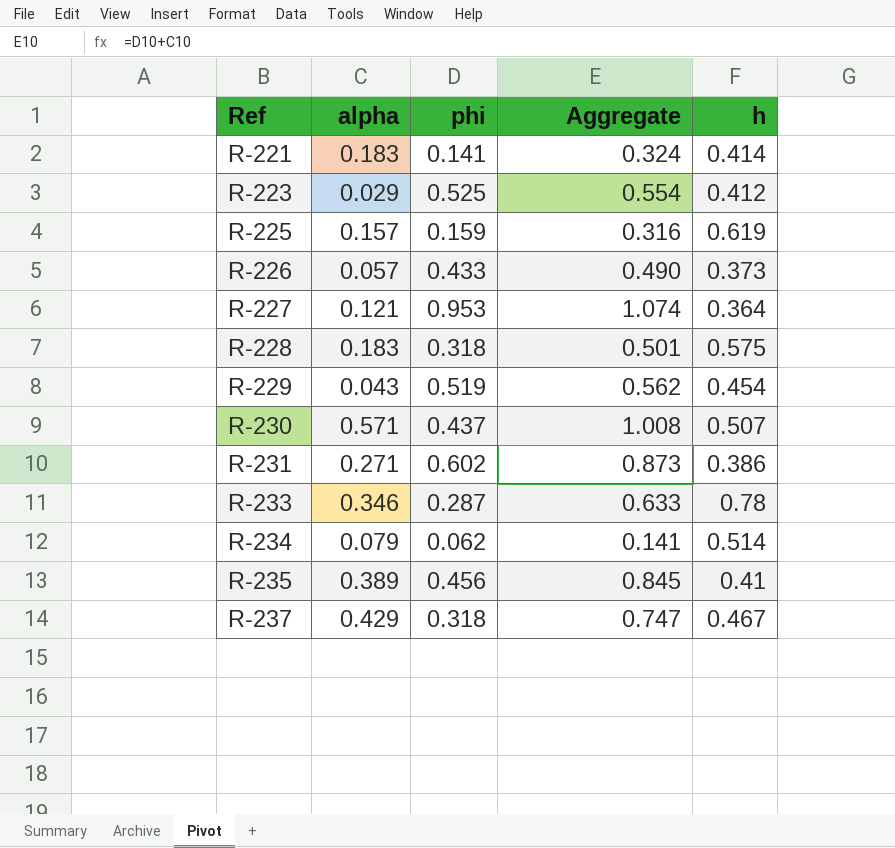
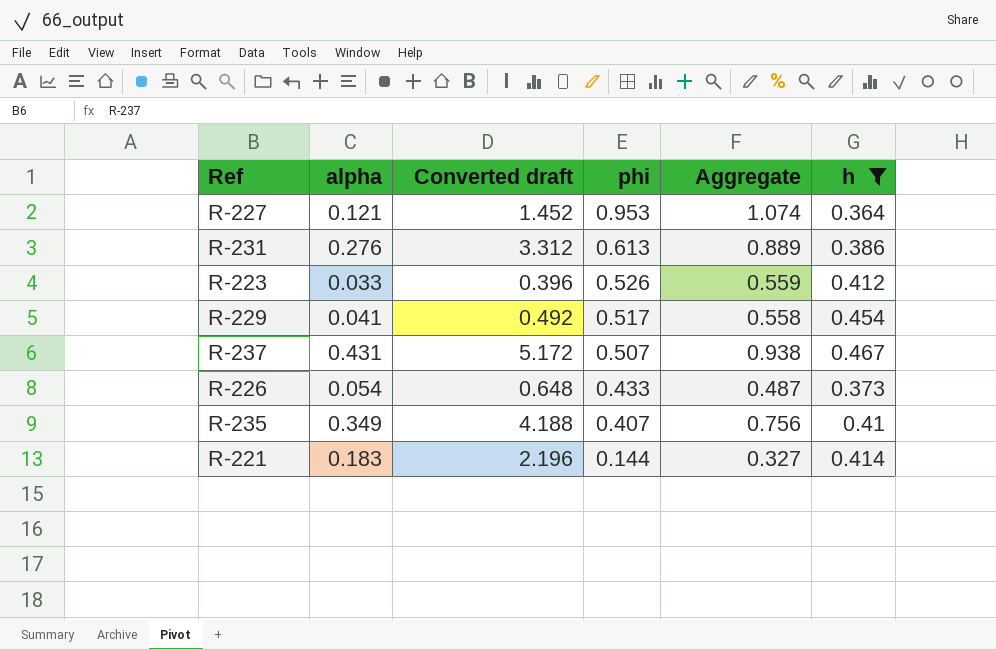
filter: none -> h <= 0.467
row order: Ref ascending -> phi descending
column Converted draft | formula: none -> [alpha] * 12
R-231 | alpha: 0.271 -> 0.276
R-231 | phi: 0.602 -> 0.613
R-231 | Aggregate: 0.873 -> 0.889
R-223 | alpha: 0.029 -> 0.033
R-223 | phi: 0.525 -> 0.526
R-223 | Aggregate: 0.554 -> 0.559
R-229 | alpha: 0.043 -> 0.041
R-229 | phi: 0.519 -> 0.517
R-229 | Aggregate: 0.562 -> 0.558
R-237 | alpha: 0.429 -> 0.431
R-237 | phi: 0.318 -> 0.507
R-237 | Aggregate: 0.747 -> 0.938
R-226 | alpha: 0.057 -> 0.054
R-226 | Aggregate: 0.490 -> 0.487
R-235 | alpha: 0.389 -> 0.349
R-235 | phi: 0.456 -> 0.407
R-235 | Aggregate: 0.845 -> 0.756
R-221 | phi: 0.141 -> 0.144
R-221 | Aggregate: 0.324 -> 0.327

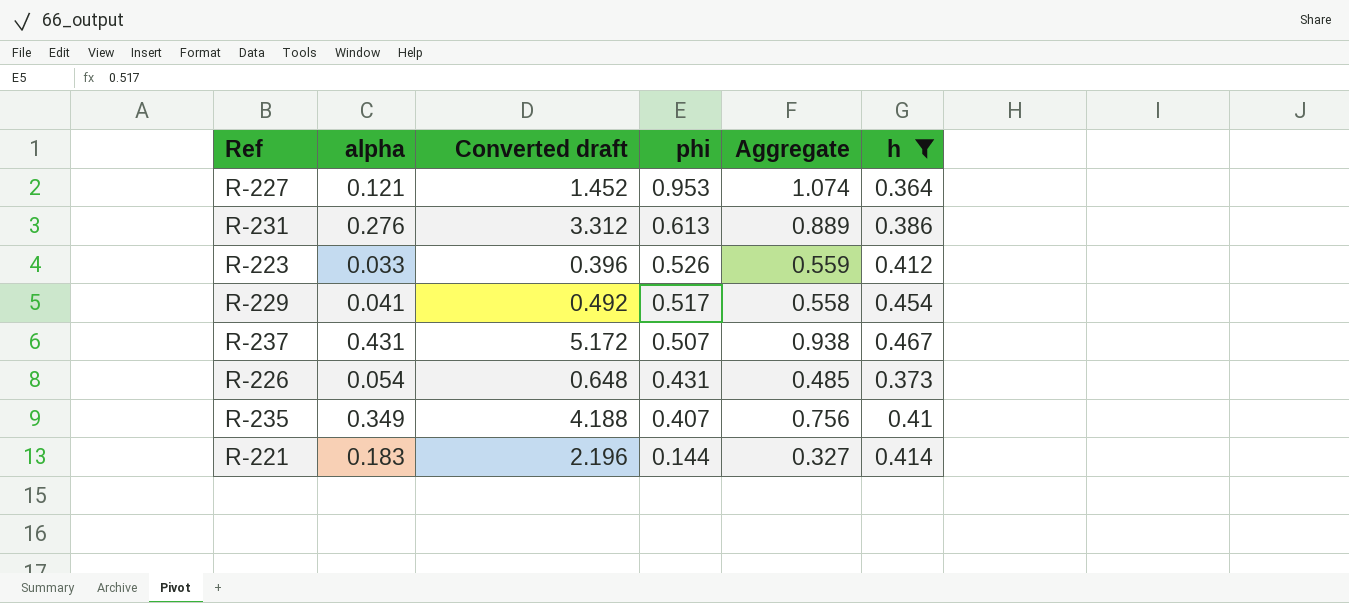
R-226 | phi: 0.433 -> 0.431
R-226 | Aggregate: 0.487 -> 0.485

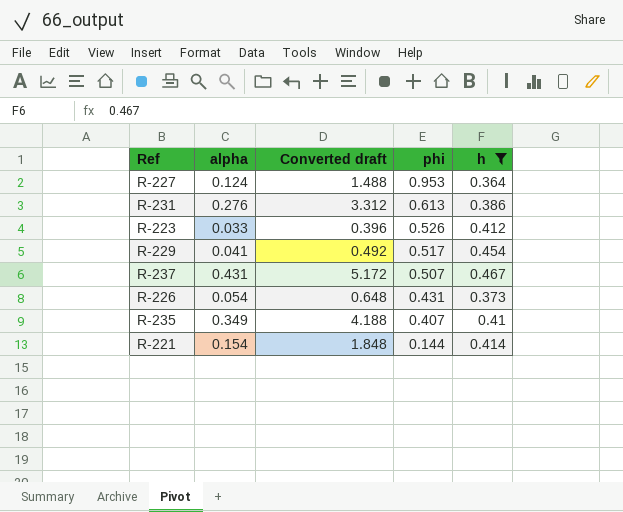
column Aggregate | formula: [alpha] + [phi] -> none
R-227 | alpha: 0.121 -> 0.124
R-227 | Converted draft: 1.452 -> 1.488
R-221 | alpha: 0.183 -> 0.154
R-221 | Converted draft: 2.196 -> 1.848

